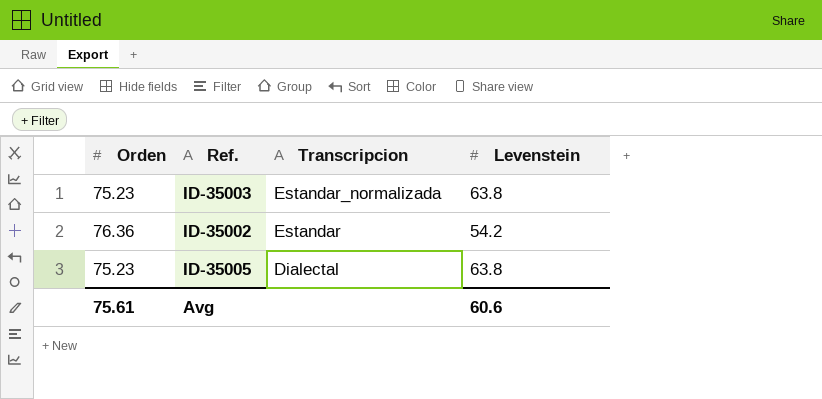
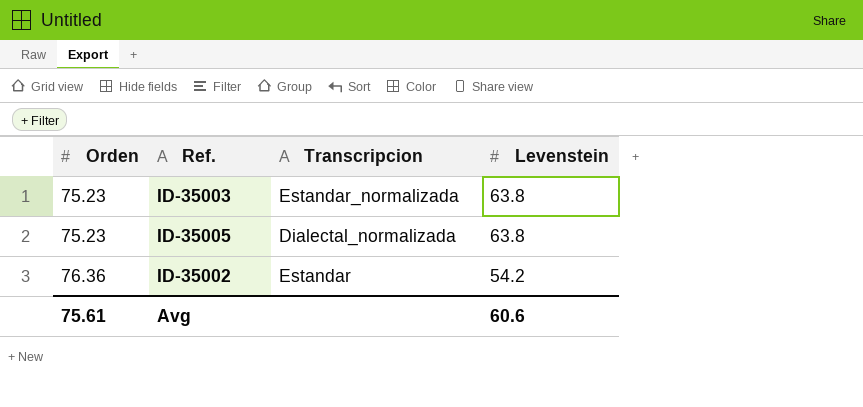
row order: Transcripcion descending -> Orden ascending
ID-35005 | Transcripcion: Dialectal -> Dialectal_normalizada

